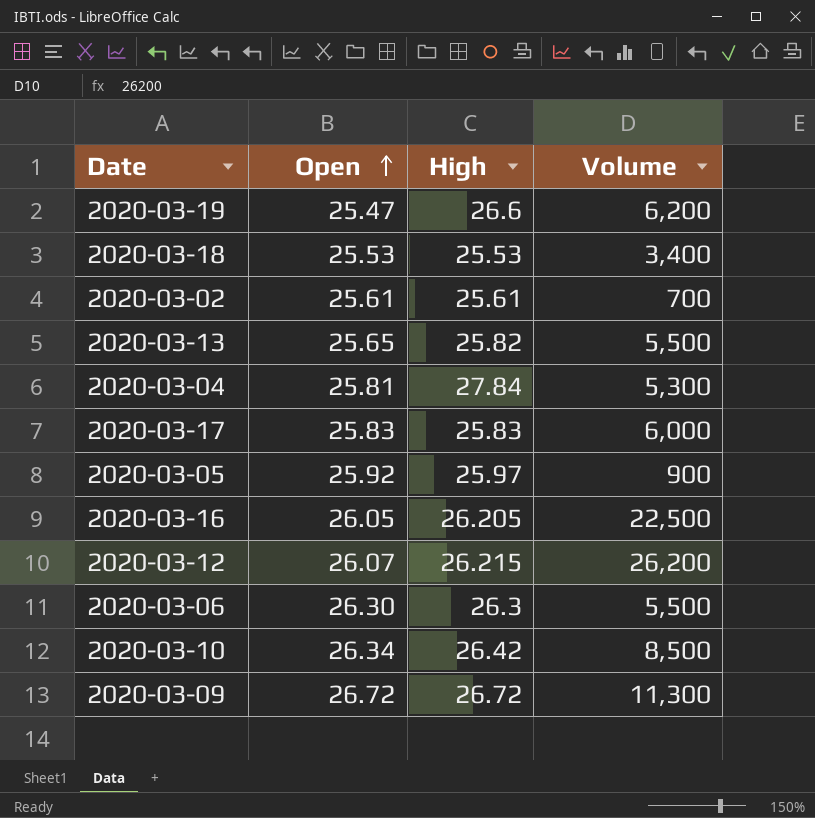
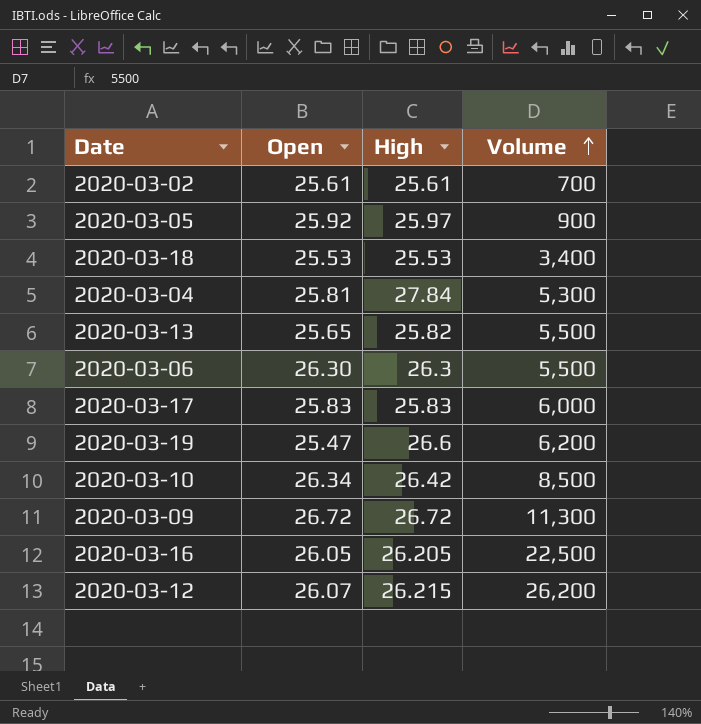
row order: Open ascending -> Volume ascending

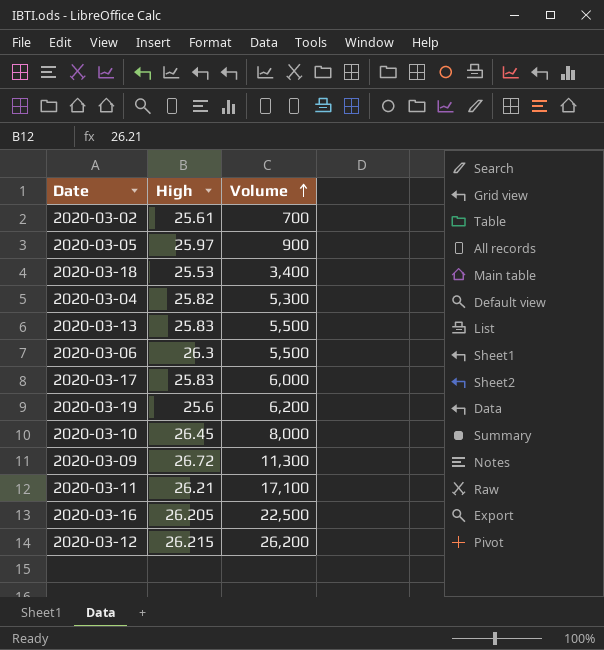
column Open | position: 2 -> none
2020-03-04 | High: 27.84 -> 25.82
2020-03-13 | High: 25.82 -> 25.83
2020-03-19 | High: 26.6 -> 25.6
2020-03-10 | High: 26.42 -> 26.45
2020-03-10 | Volume: 8,500 -> 8,000
row 2020-03-11: none -> 26.21 | 17,100

